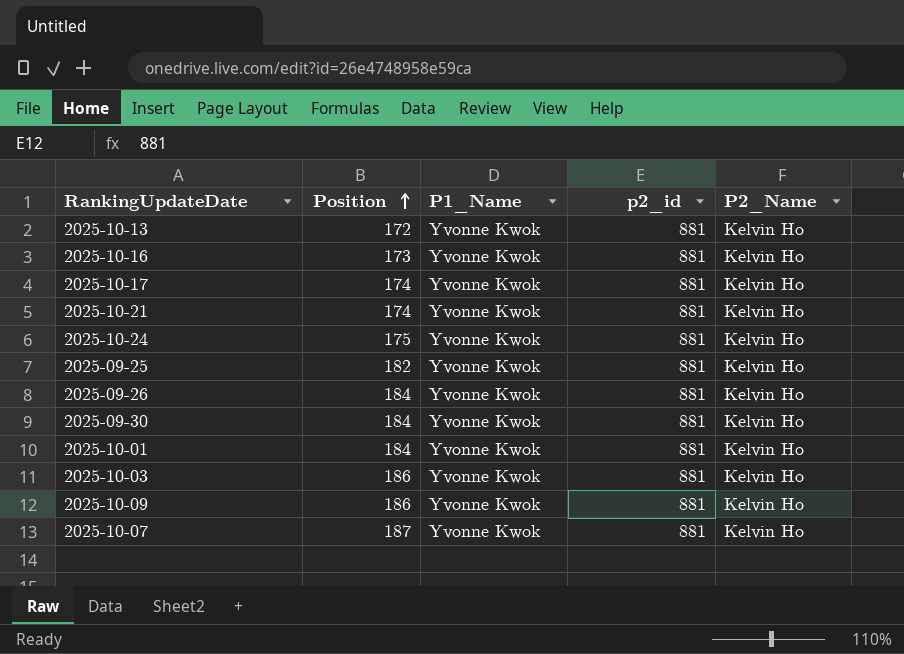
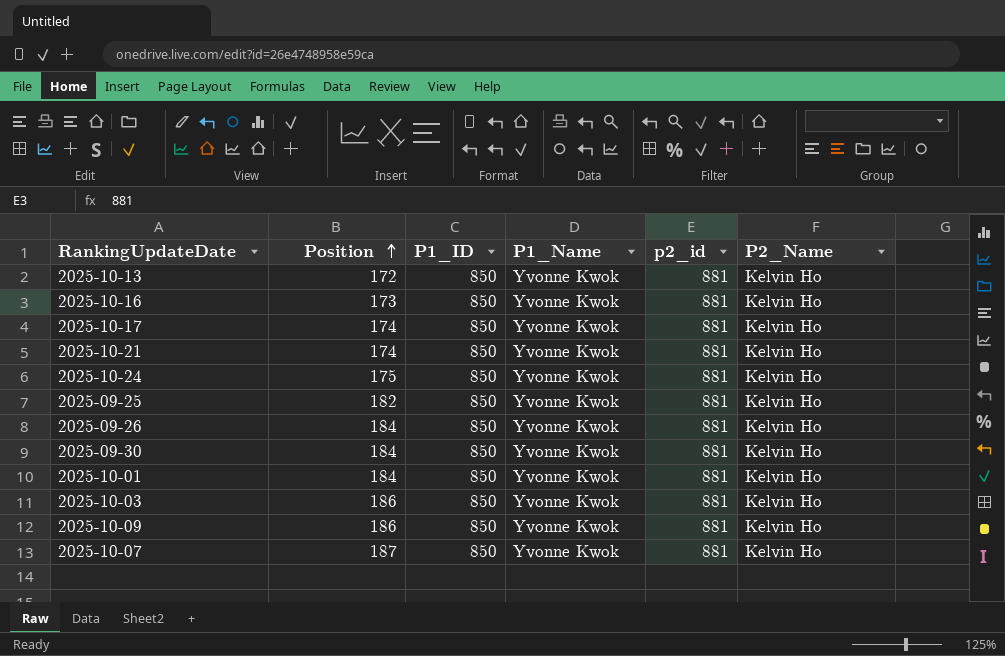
column P1_ID | position: none -> 3

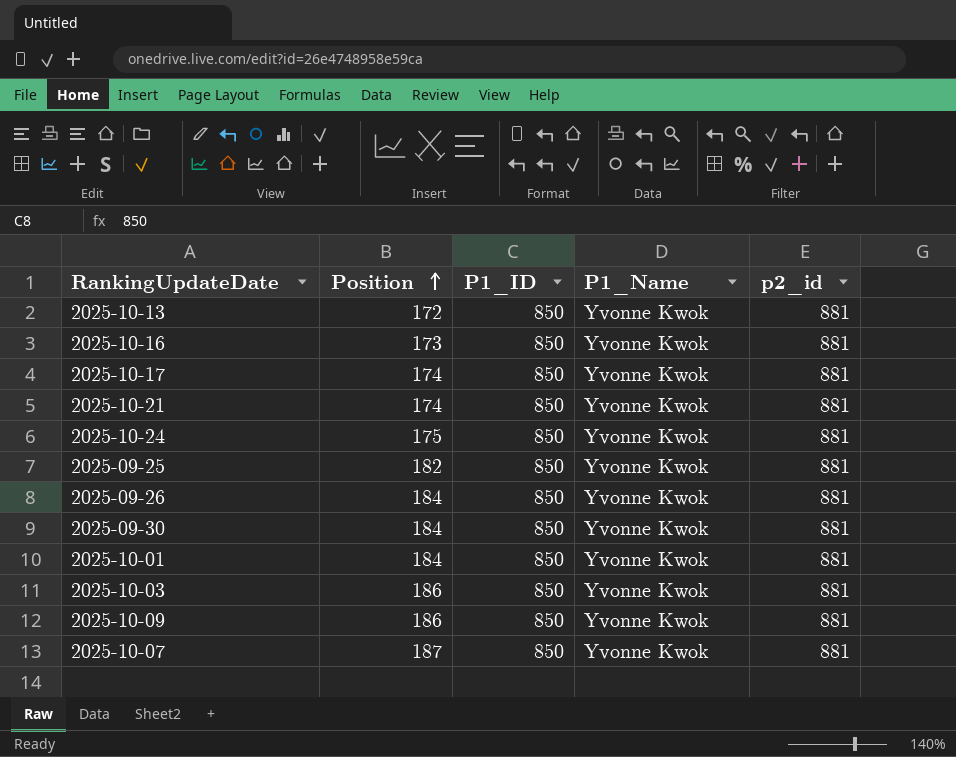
column P2_Name | position: 6 -> none

